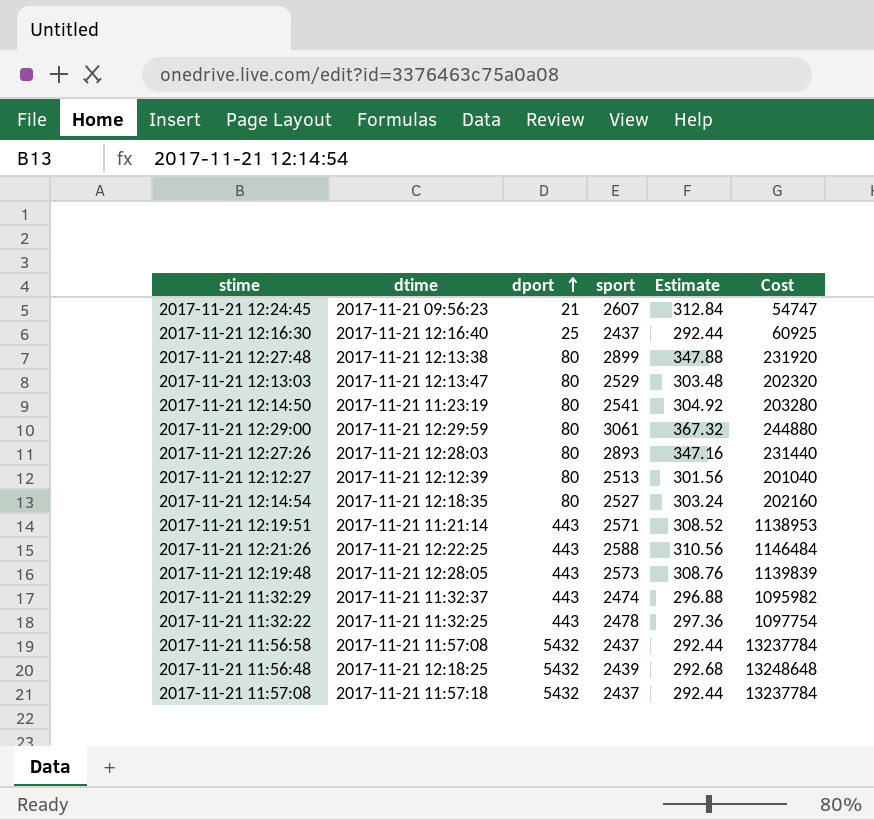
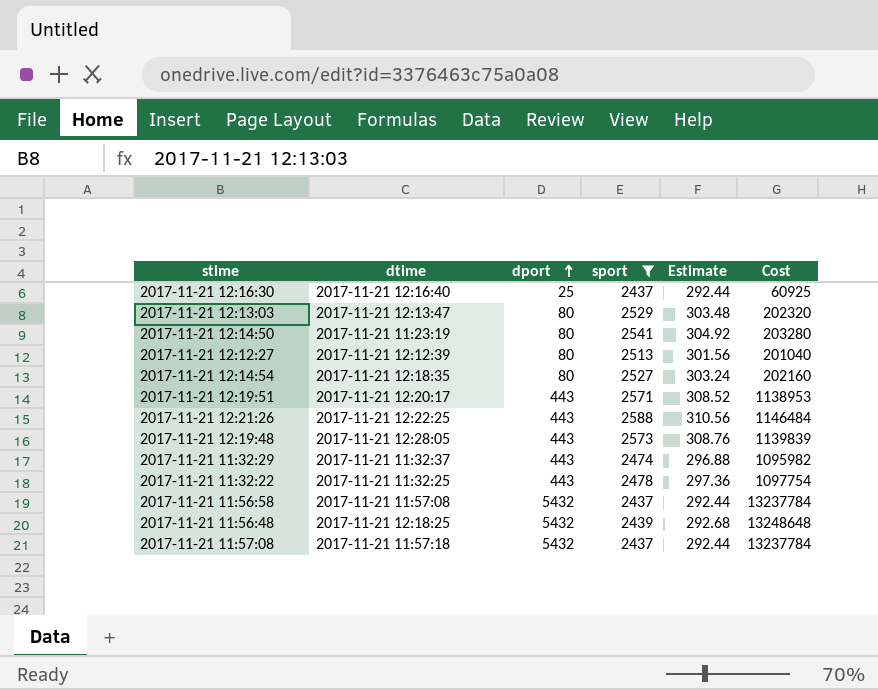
filter: none -> sport <= 2588
2017-11-21 12:19:51 | dtime: 2017-11-21 11:21:14 -> 2017-11-21 12:20:17

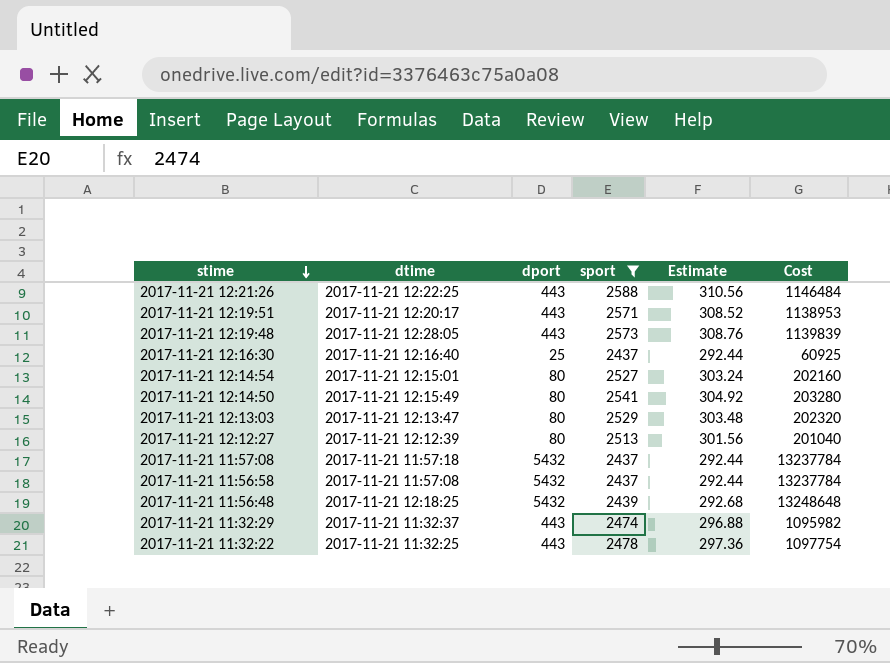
row order: dport ascending -> stime descending
2017-11-21 12:14:54 | dtime: 2017-11-21 12:18:35 -> 2017-11-21 12:15:01
2017-11-21 12:14:50 | dtime: 2017-11-21 11:23:19 -> 2017-11-21 12:15:49

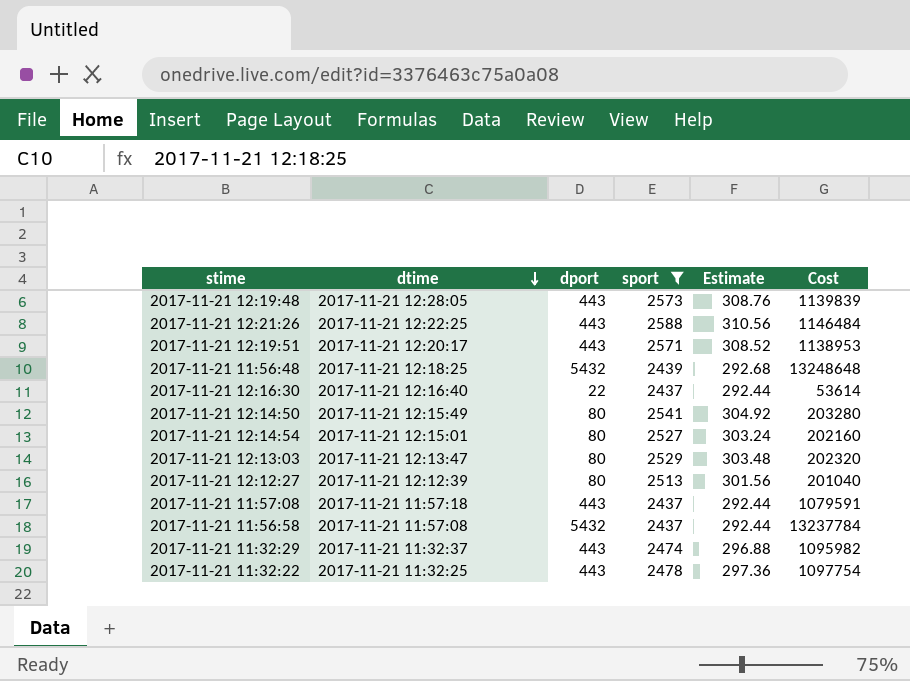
row order: stime descending -> dtime descending
2017-11-21 12:16:30 | dport: 25 -> 22
2017-11-21 12:16:30 | Cost: 60925 -> 53614
2017-11-21 11:57:08 | dport: 5432 -> 443
2017-11-21 11:57:08 | Cost: 13237784 -> 1079591

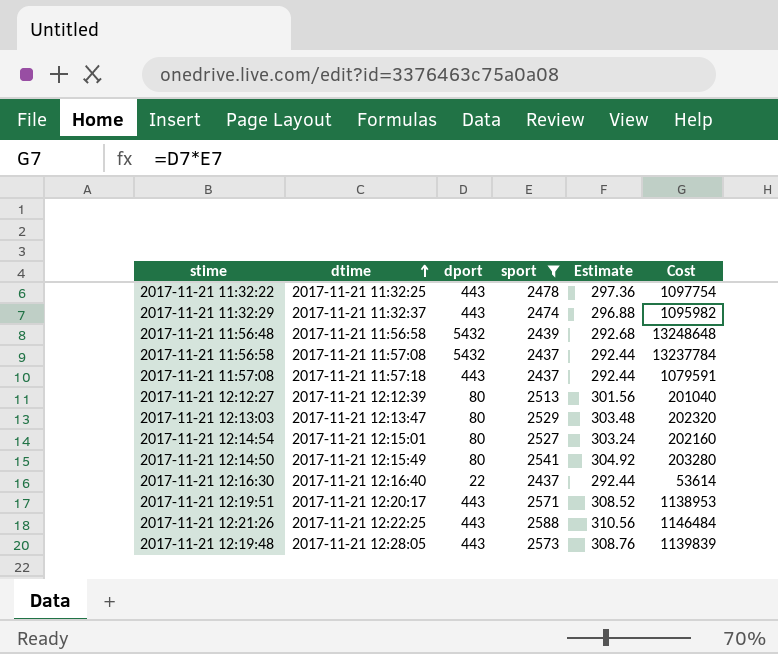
row order: dtime descending -> dtime ascending
2017-11-21 11:56:48 | dtime: 2017-11-21 12:18:25 -> 2017-11-21 11:56:58

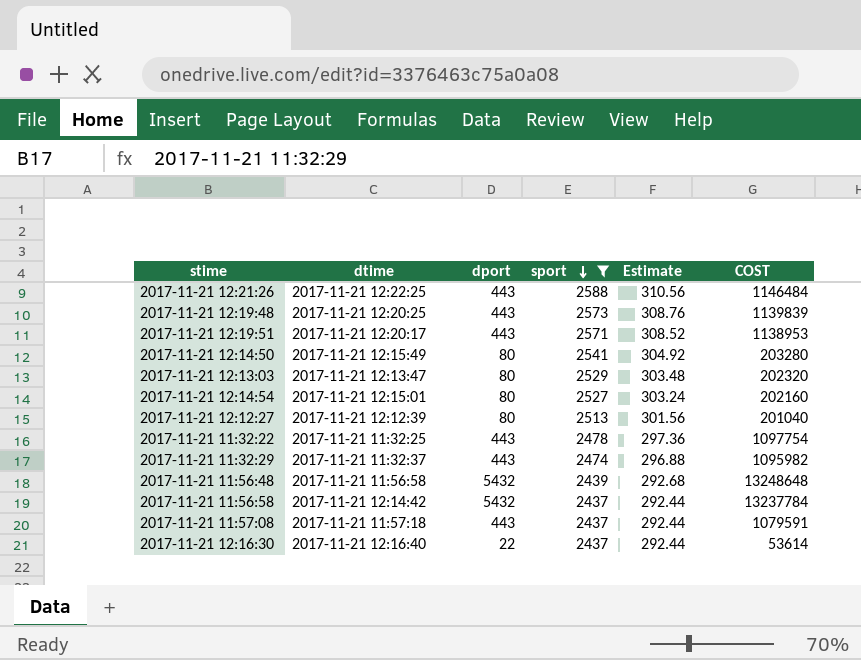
row order: dtime ascending -> sport descending
column name: Cost -> COST
2017-11-21 12:19:48 | dtime: 2017-11-21 12:28:05 -> 2017-11-21 12:20:25
2017-11-21 11:56:58 | dtime: 2017-11-21 11:57:08 -> 2017-11-21 12:14:42

